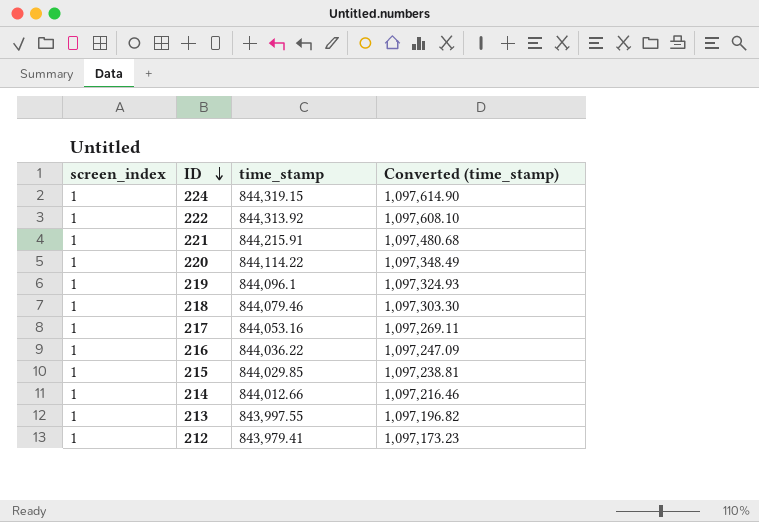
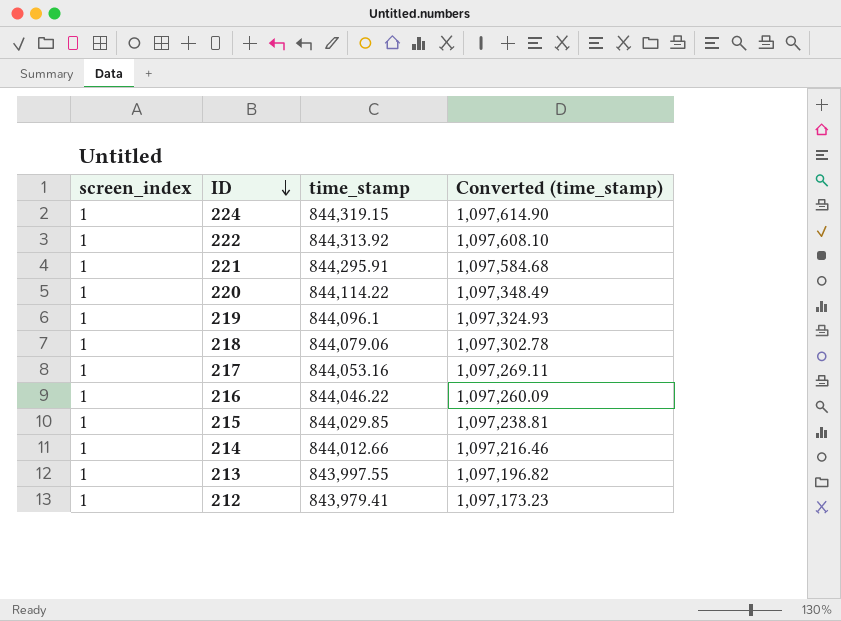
221 | time_stamp: 844,215.91 -> 844,295.91
221 | Converted (time_stamp): 1,097,480.68 -> 1,097,584.68
218 | time_stamp: 844,079.46 -> 844,079.06
218 | Converted (time_stamp): 1,097,303.30 -> 1,097,302.78
216 | time_stamp: 844,036.22 -> 844,046.22
216 | Converted (time_stamp): 1,097,247.09 -> 1,097,260.09

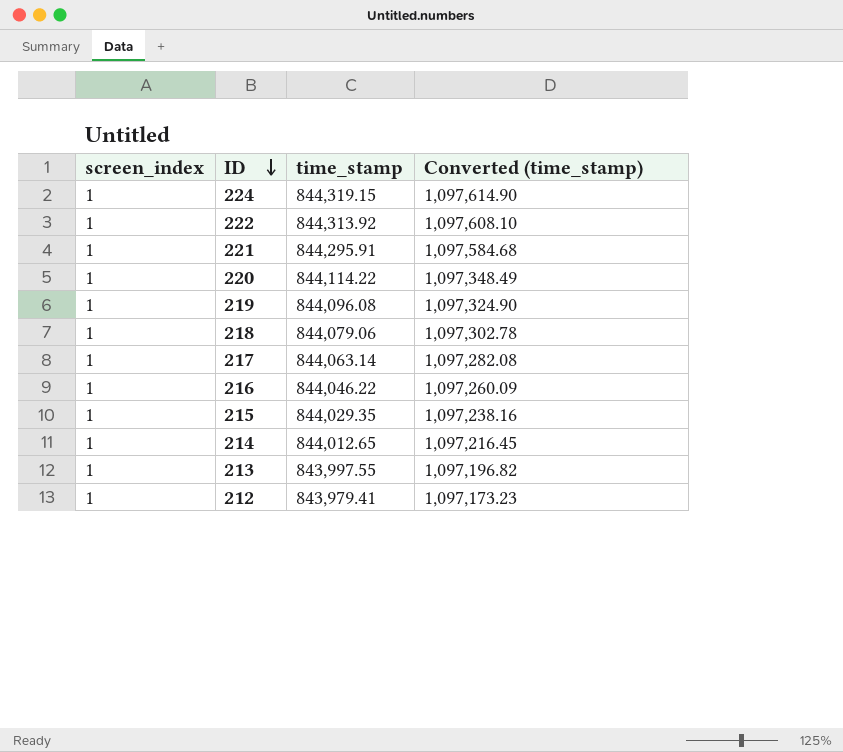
219 | time_stamp: 844,096.1 -> 844,096.08
219 | Converted (time_stamp): 1,097,324.93 -> 1,097,324.90
217 | time_stamp: 844,053.16 -> 844,063.14
217 | Converted (time_stamp): 1,097,269.11 -> 1,097,282.08
215 | time_stamp: 844,029.85 -> 844,029.35
215 | Converted (time_stamp): 1,097,238.81 -> 1,097,238.16
214 | time_stamp: 844,012.66 -> 844,012.65
214 | Converted (time_stamp): 1,097,216.46 -> 1,097,216.45

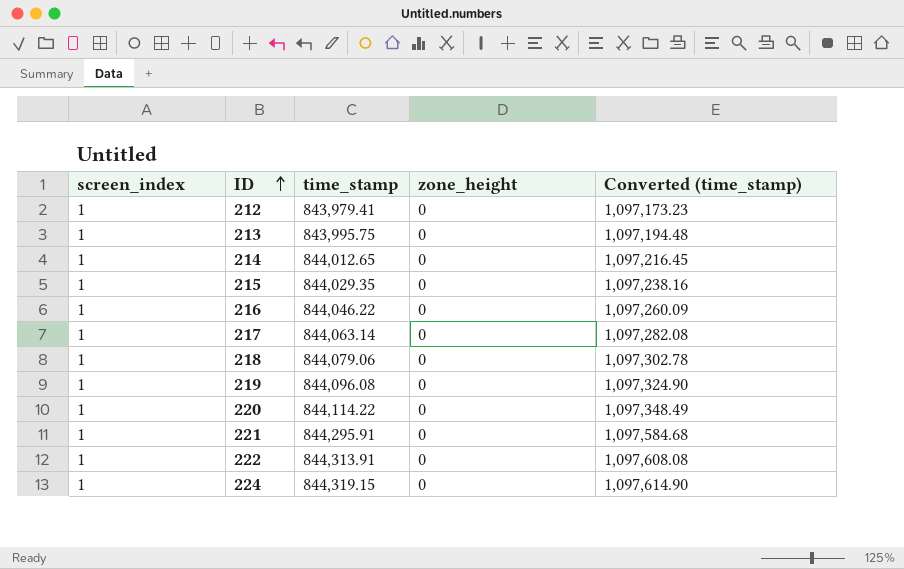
row order: ID descending -> ID ascending
column zone_height | position: none -> 4
213 | time_stamp: 843,997.55 -> 843,995.75
213 | Converted (time_stamp): 1,097,196.82 -> 1,097,194.48
222 | time_stamp: 844,313.92 -> 844,313.91
222 | Converted (time_stamp): 1,097,608.10 -> 1,097,608.08

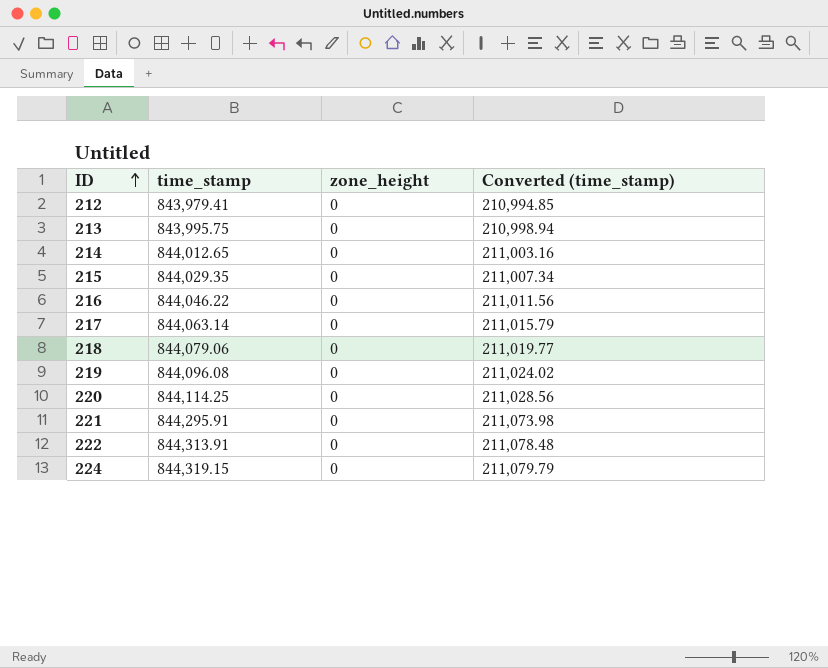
column screen_index | position: 1 -> none
column Converted (time_stamp) | formula: [time_stamp] * 1.3 -> [time_stamp] * 0.25
220 | time_stamp: 844,114.22 -> 844,114.25

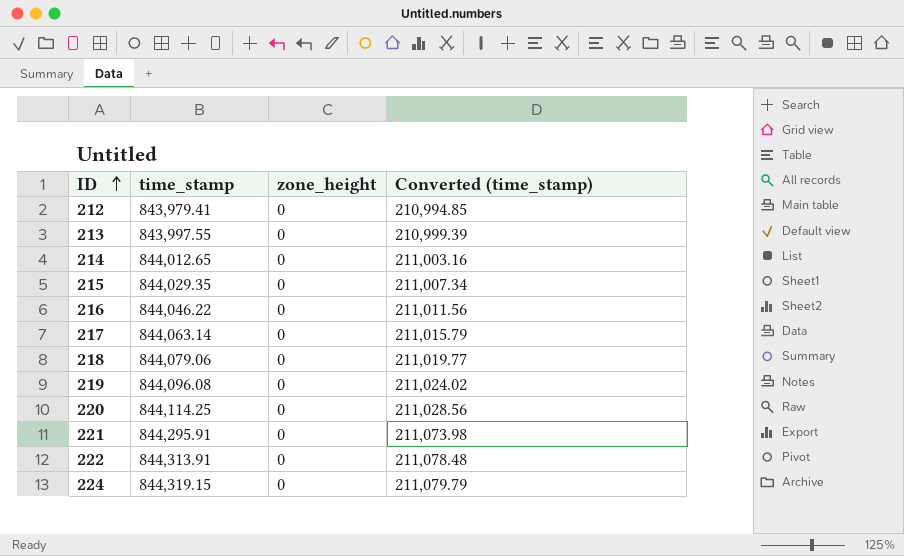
213 | time_stamp: 843,995.75 -> 843,997.55
213 | Converted (time_stamp): 210,998.94 -> 210,999.39

